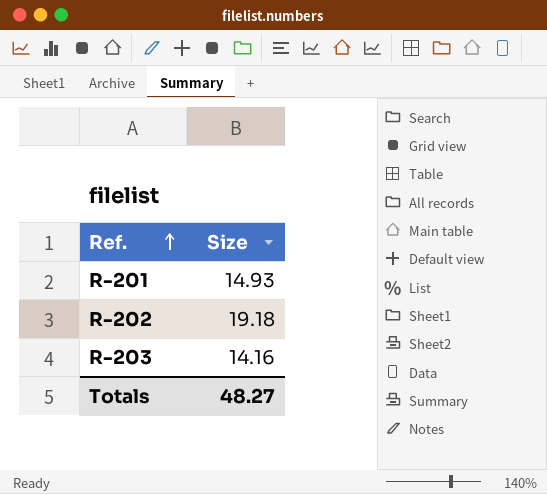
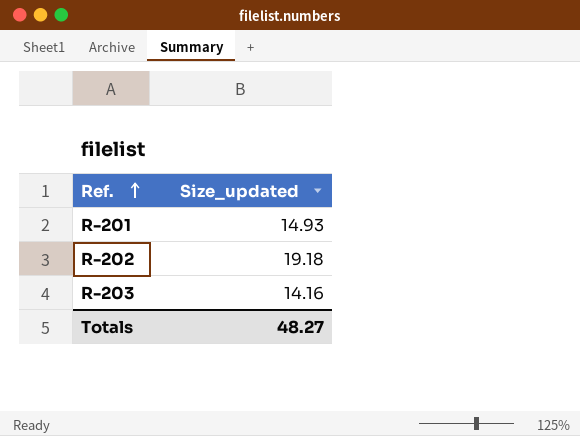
column name: Size -> Size_updated

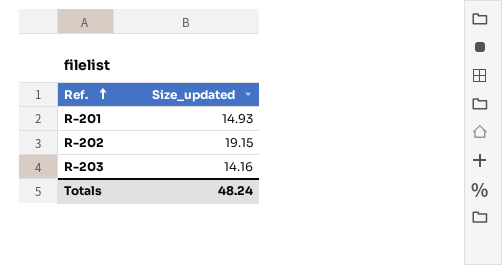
R-202 | Size_updated: 19.18 -> 19.15
Totals | Size_updated: 48.27 -> 48.24

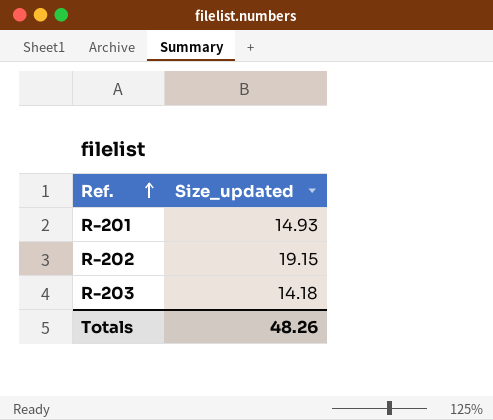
R-203 | Size_updated: 14.16 -> 14.18
Totals | Size_updated: 48.24 -> 48.26

